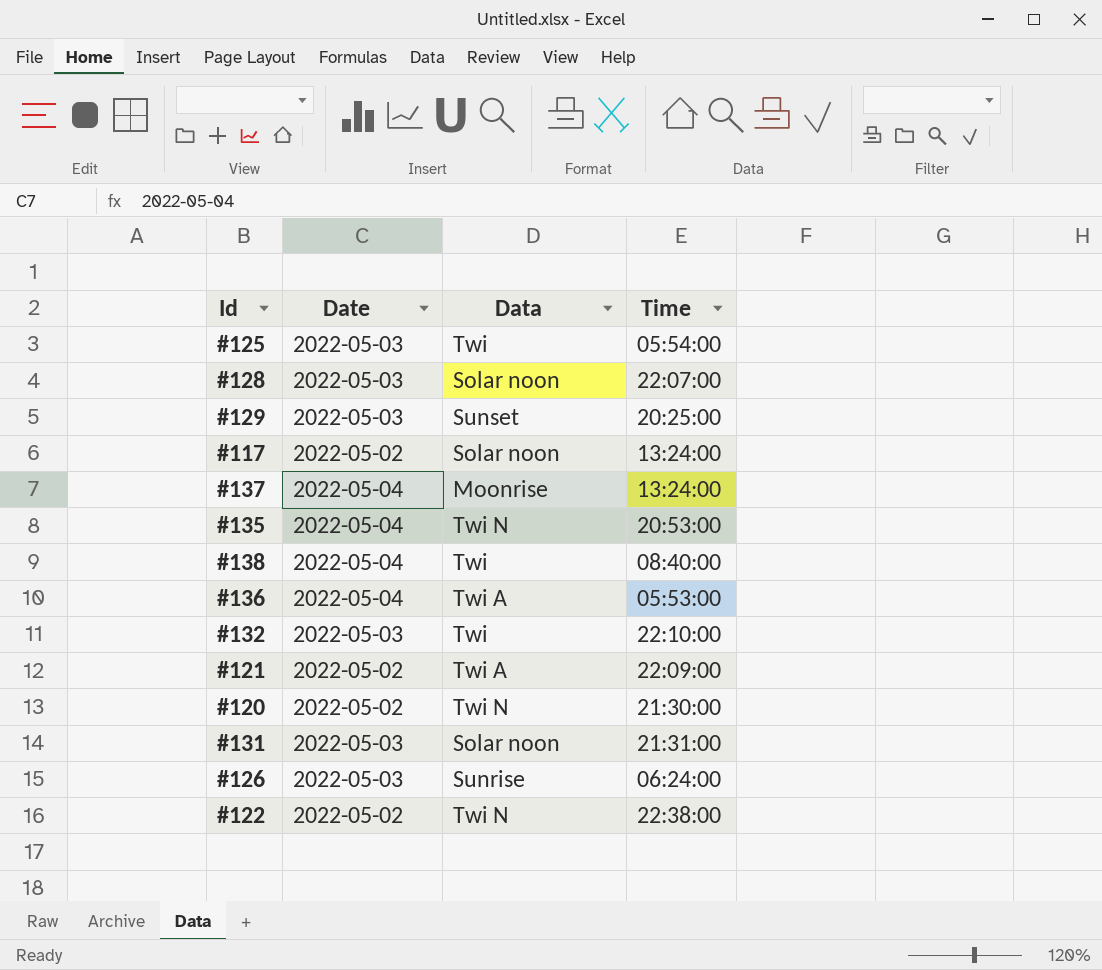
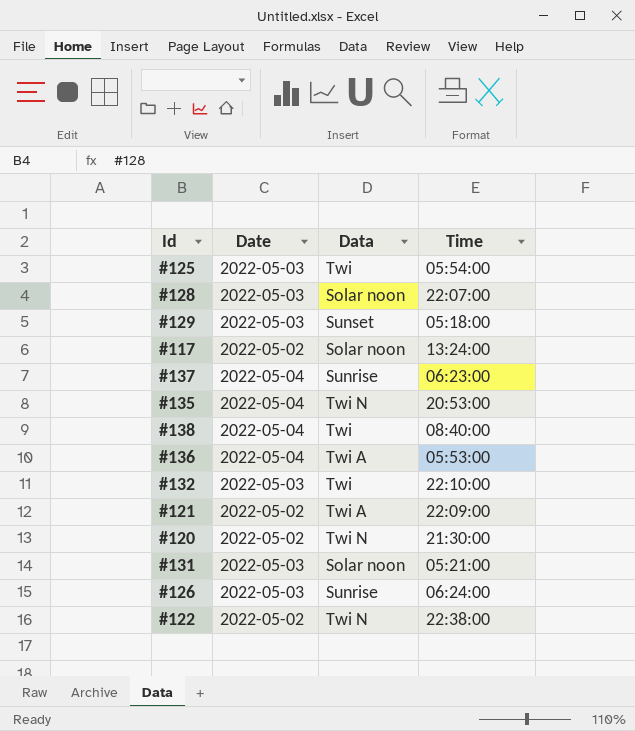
#129 | Time: 20:25:00 -> 05:18:00
#137 | Data: Moonrise -> Sunrise
#137 | Time: 13:24:00 -> 06:23:00
#131 | Time: 21:31:00 -> 05:21:00

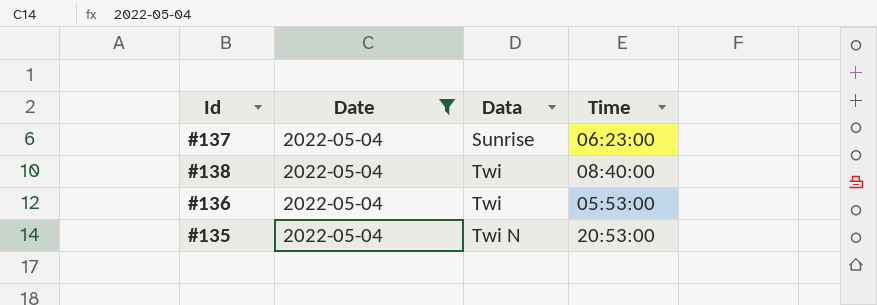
filter: none -> Date = 2022-05-04
row order: none -> Data ascending
#136 | Data: Twi A -> Twi

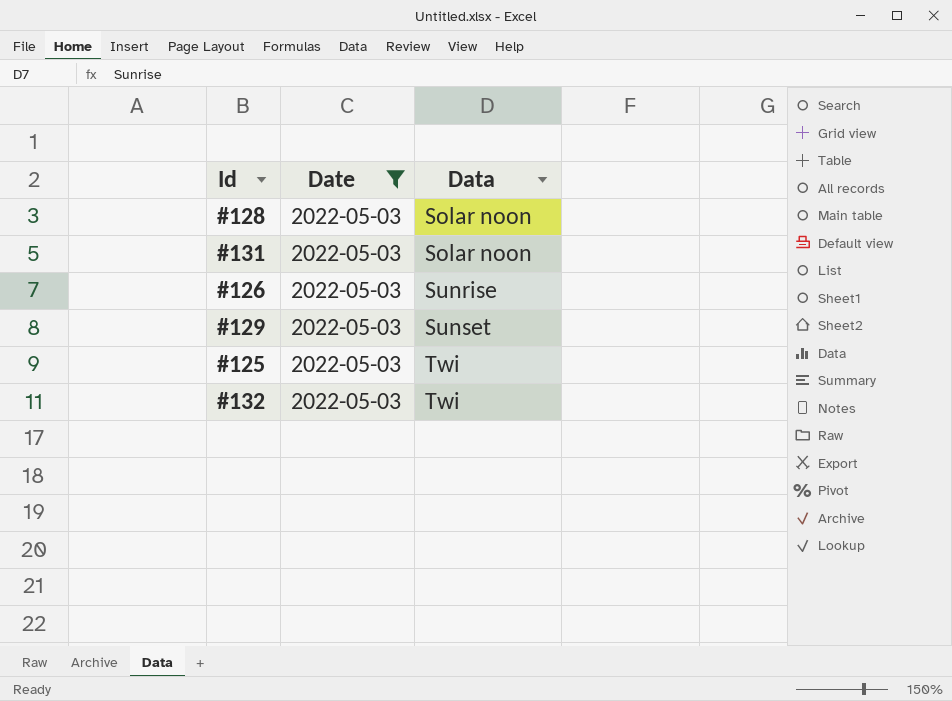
filter: Date = 2022-05-04 -> Date = 2022-05-03
column Time | position: 4 -> none

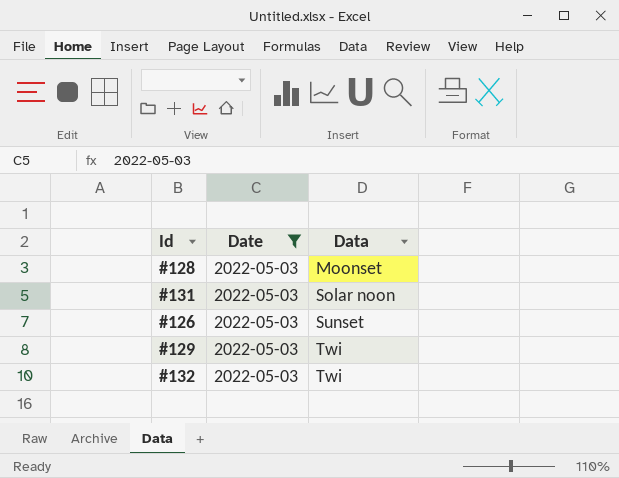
row #125: 2022-05-03 | Twi -> none
#128 | Data: Solar noon -> Moonset
#126 | Data: Sunrise -> Sunset
#129 | Data: Sunset -> Twi

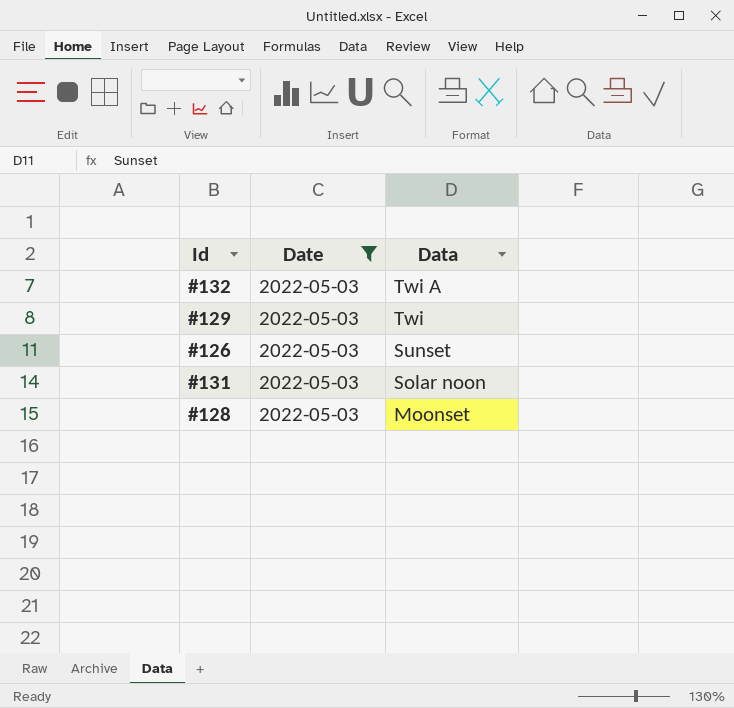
row order: Data ascending -> Data descending
#132 | Data: Twi -> Twi A

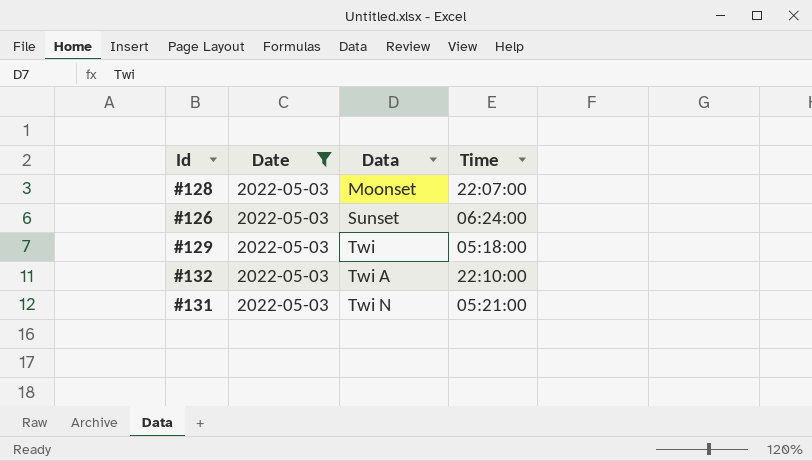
row order: Data descending -> Data ascending
column Time | position: none -> 4
#131 | Data: Solar noon -> Twi N

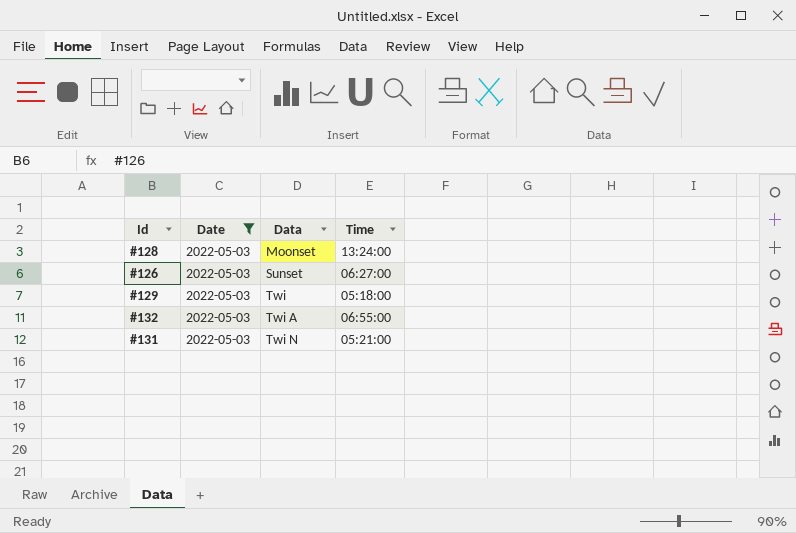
#128 | Time: 22:07:00 -> 13:24:00
#126 | Time: 06:24:00 -> 06:27:00
#132 | Time: 22:10:00 -> 06:55:00

